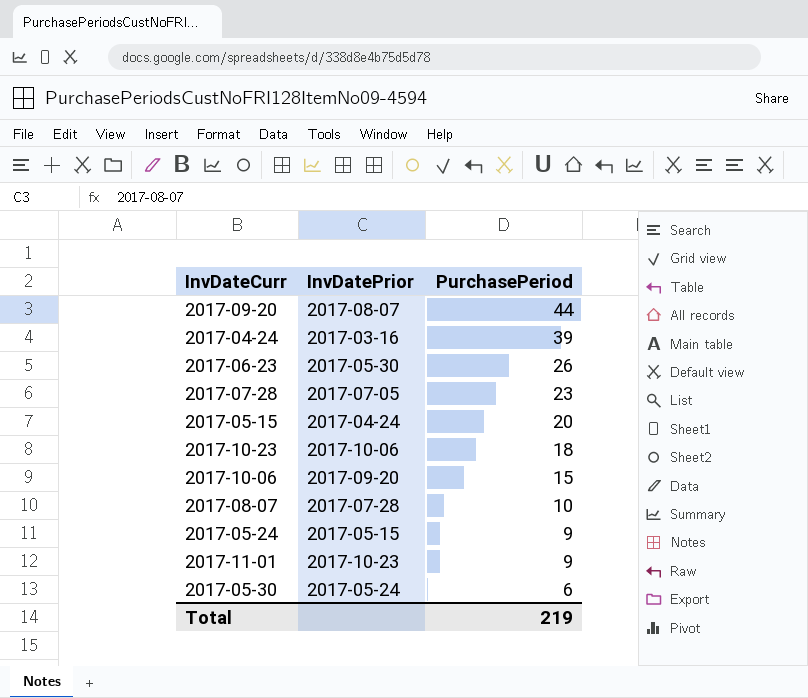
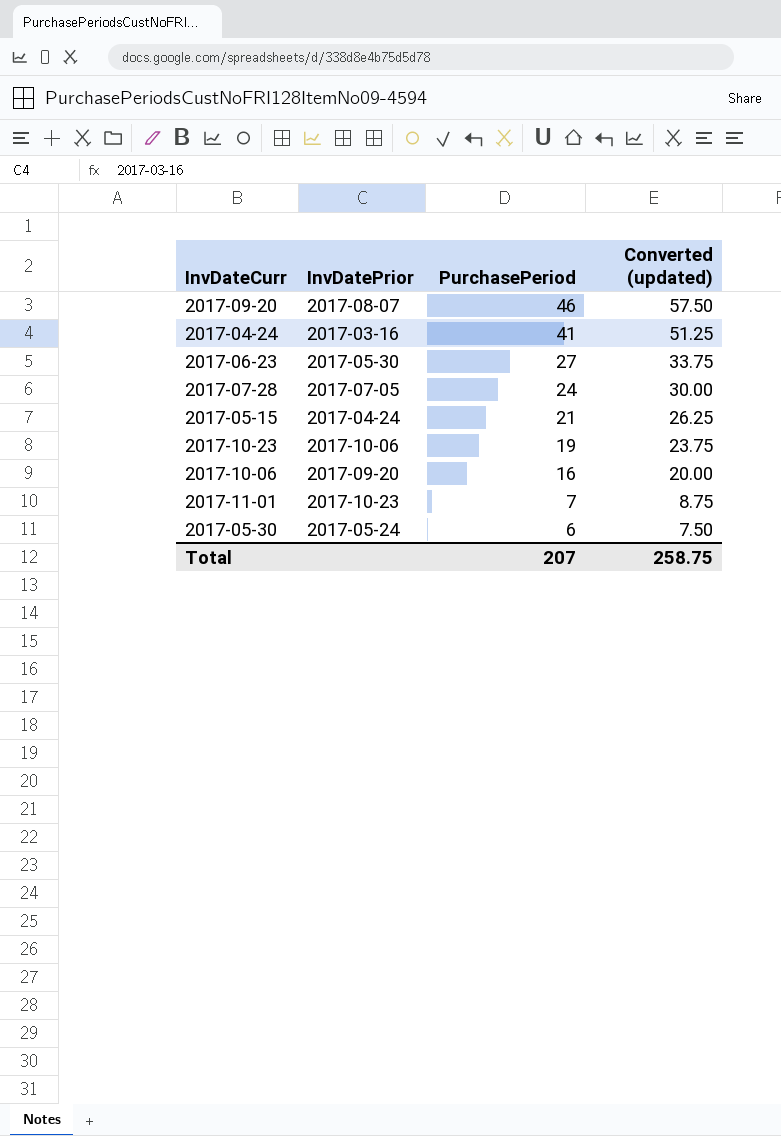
column Converted (updated) | formula: none -> [PurchasePeriod] * 1.25
row 2017-08-07: 2017-07-28 | 10 -> none
row 2017-05-24: 2017-05-15 | 9 -> none
2017-09-20 | PurchasePeriod: 44 -> 46
2017-04-24 | PurchasePeriod: 39 -> 41
2017-06-23 | PurchasePeriod: 26 -> 27
2017-07-28 | PurchasePeriod: 23 -> 24
2017-05-15 | PurchasePeriod: 20 -> 21
2017-10-23 | PurchasePeriod: 18 -> 19
2017-10-06 | PurchasePeriod: 15 -> 16
2017-11-01 | PurchasePeriod: 9 -> 7
Total | PurchasePeriod: 219 -> 207

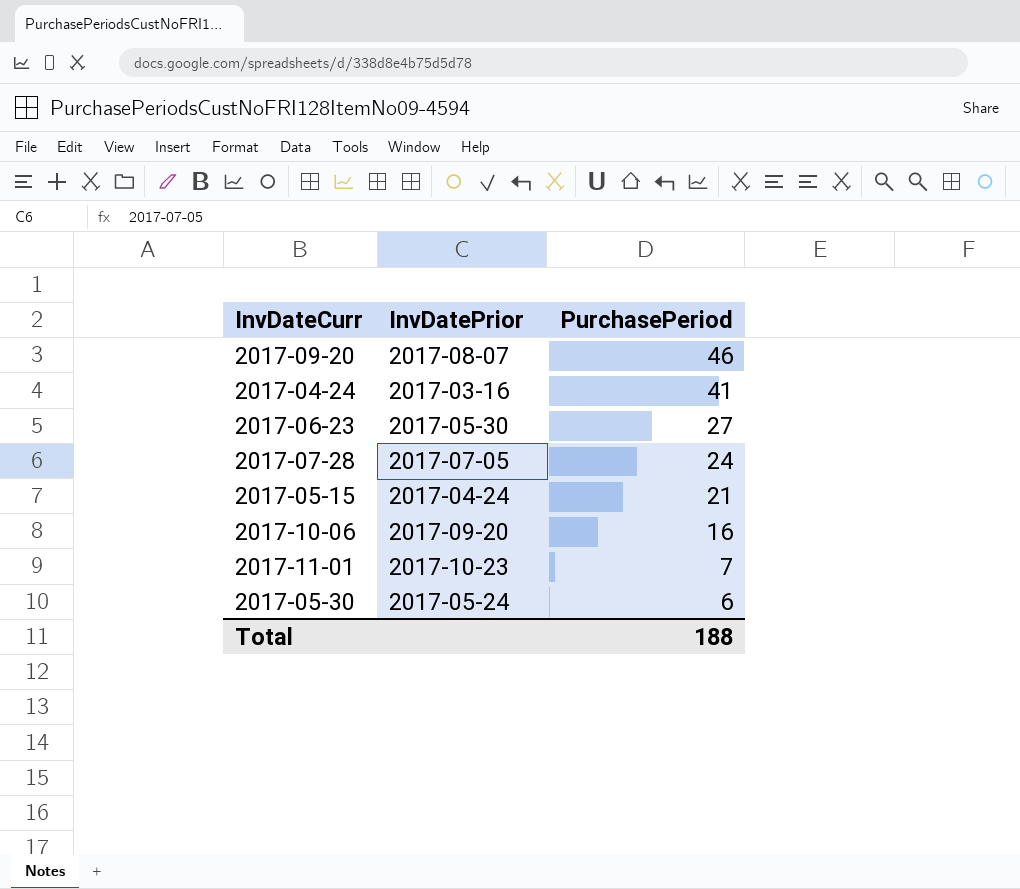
column Converted (updated) | formula: [PurchasePeriod] * 1.25 -> none
row 2017-10-23: 2017-10-06 | 19 | 23.75 -> none
Total | PurchasePeriod: 207 -> 188

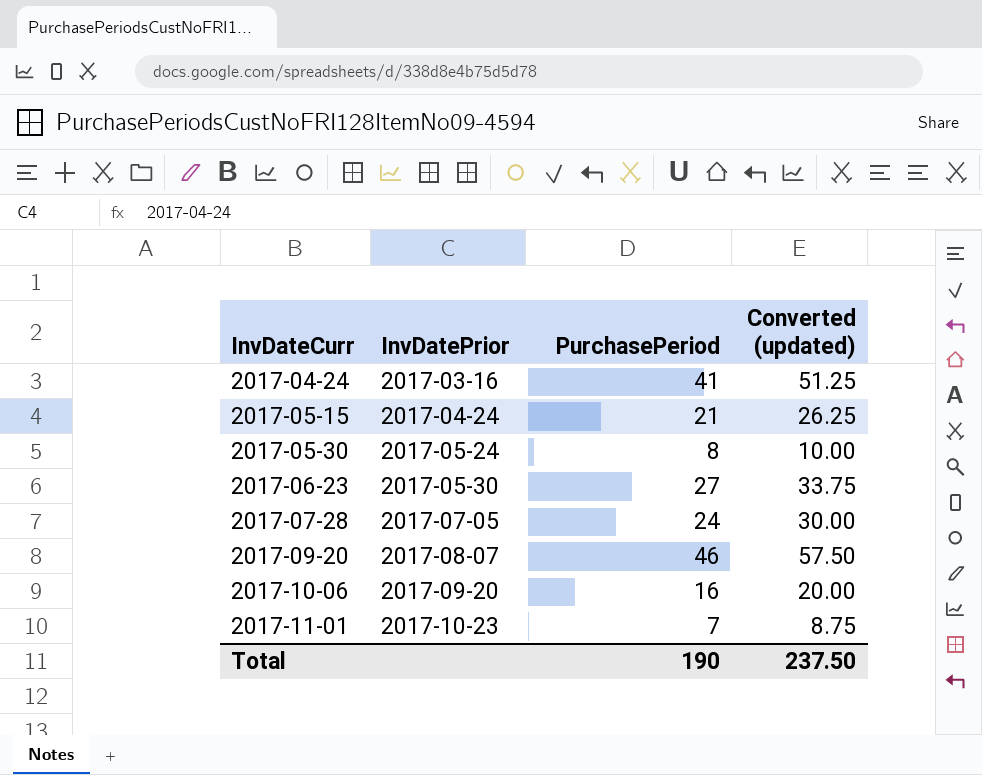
row order: PurchasePeriod descending -> InvDateCurr ascending
column Converted (updated) | formula: none -> [PurchasePeriod] * 1.25
2017-05-30 | PurchasePeriod: 6 -> 8
Total | PurchasePeriod: 188 -> 190

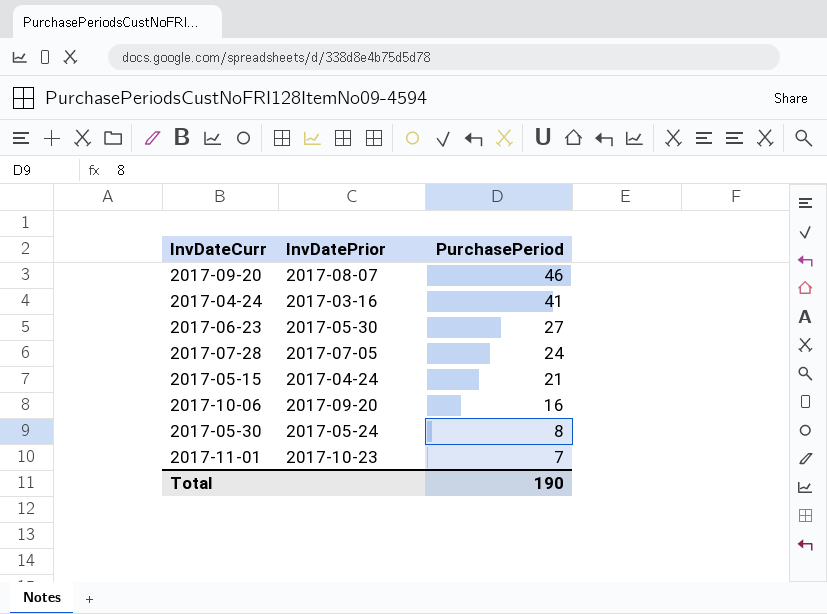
row order: InvDateCurr ascending -> PurchasePeriod descending
column Converted (updated) | formula: [PurchasePeriod] * 1.25 -> none

